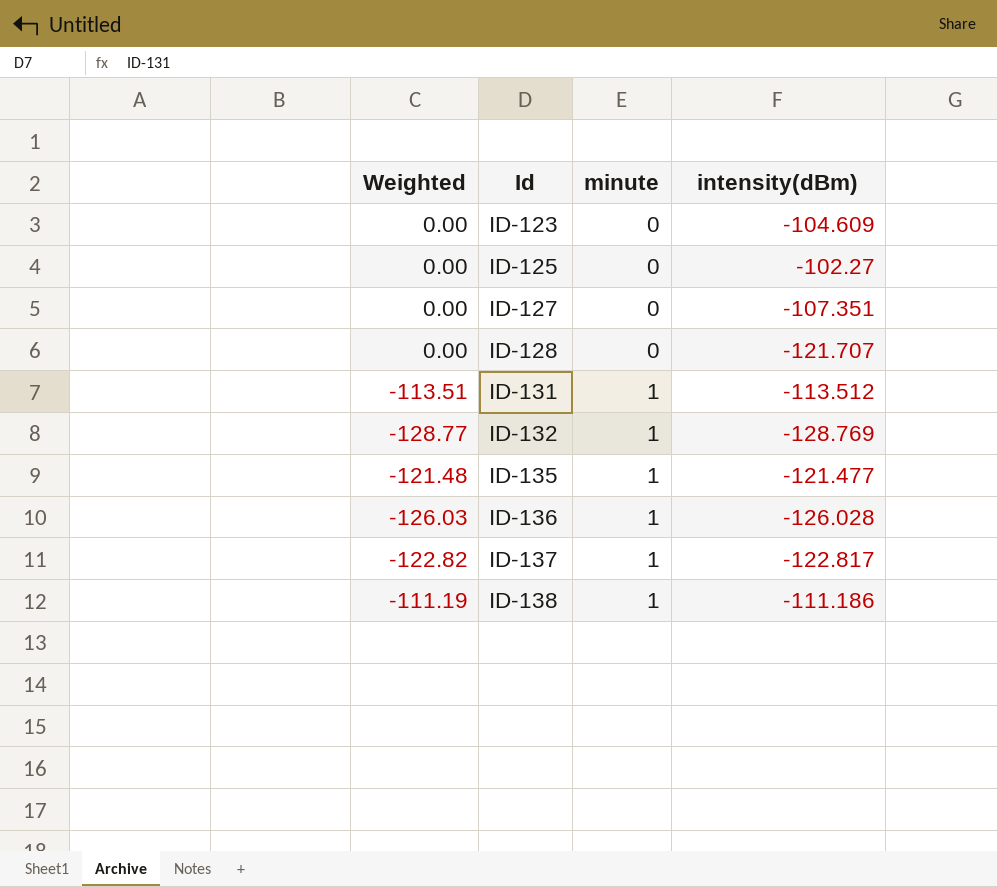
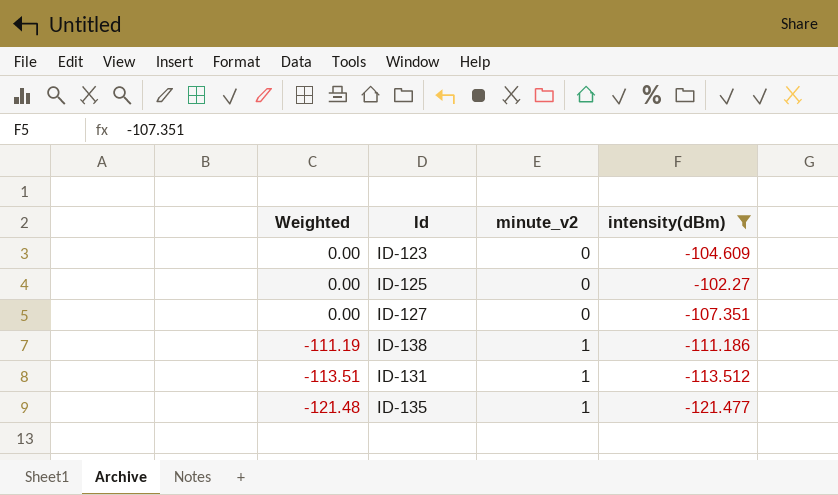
filter: none -> intensity(dBm) >= -121.477
row order: Id ascending -> Weighted descending
column name: minute -> minute_v2

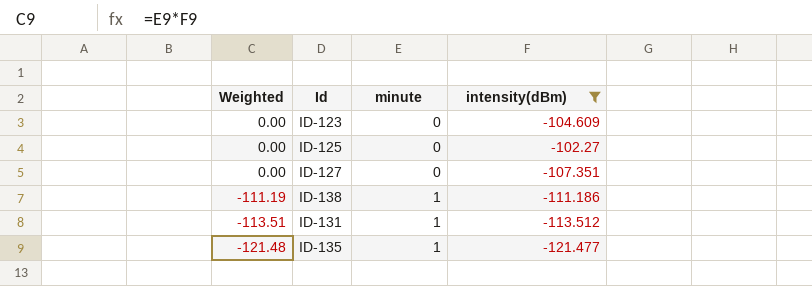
column name: minute_v2 -> minute

